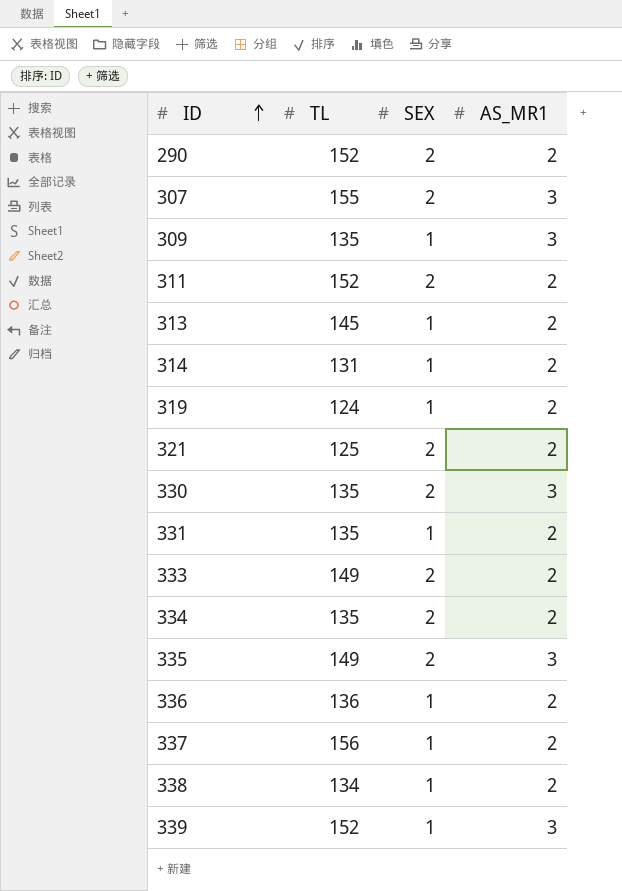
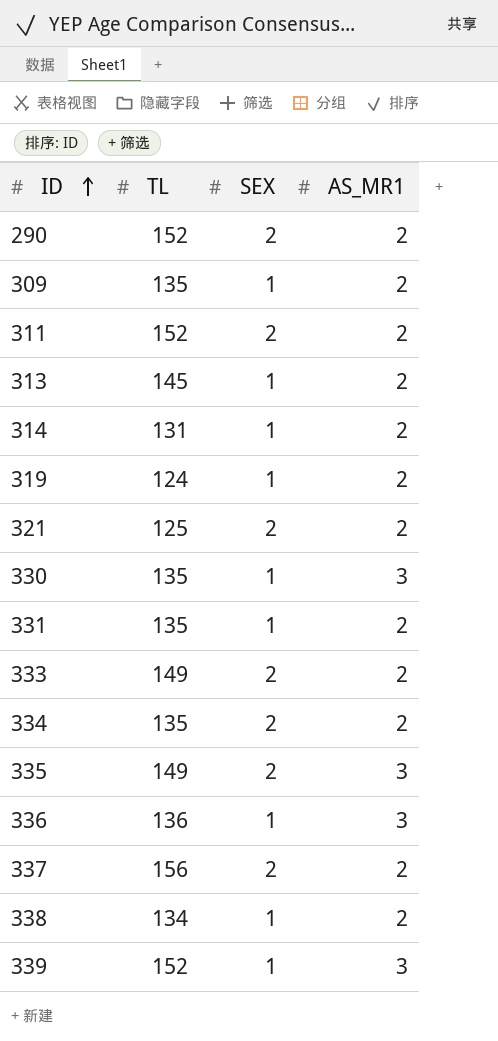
row 307: 155 | 2 | 3 -> none
309 | AS_MR1: 3 -> 2
330 | SEX: 2 -> 1
336 | AS_MR1: 2 -> 3
337 | SEX: 1 -> 2

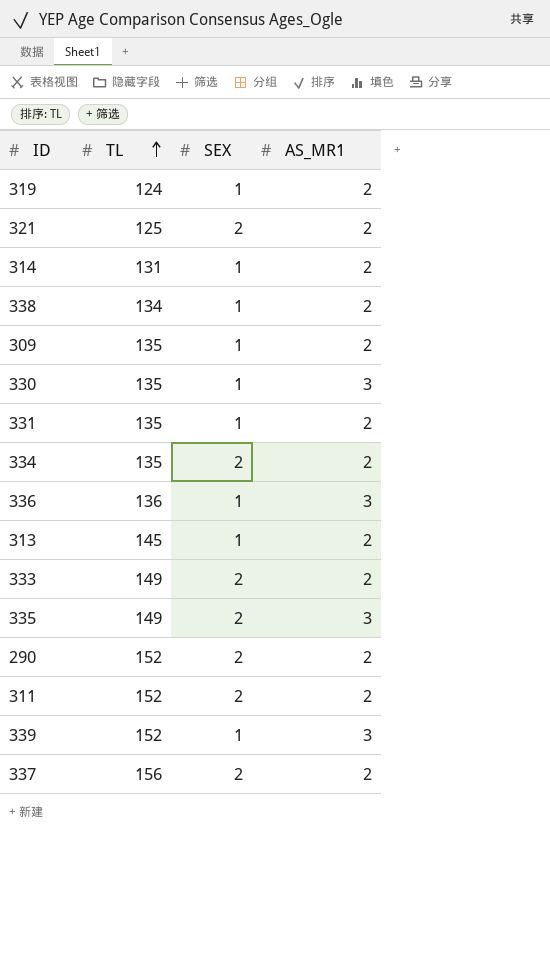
row order: ID ascending -> TL ascending

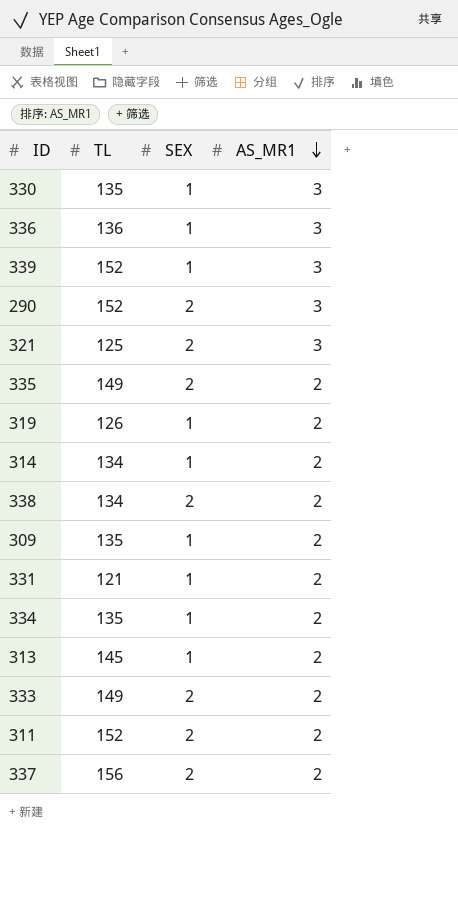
row order: TL ascending -> AS_MR1 descending
290 | AS_MR1: 2 -> 3
321 | AS_MR1: 2 -> 3
335 | AS_MR1: 3 -> 2
319 | TL: 124 -> 126
314 | TL: 131 -> 134
338 | SEX: 1 -> 2
331 | TL: 135 -> 121
334 | SEX: 2 -> 1

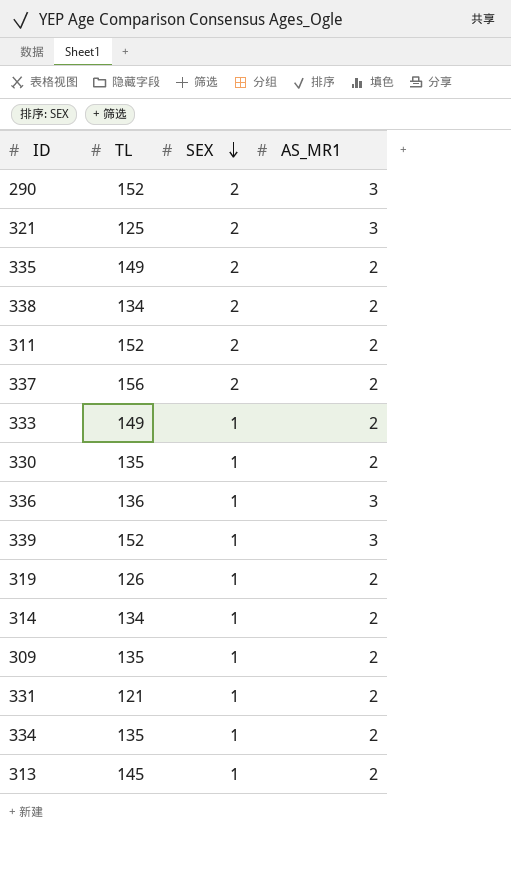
row order: AS_MR1 descending -> SEX descending
333 | SEX: 2 -> 1
330 | AS_MR1: 3 -> 2

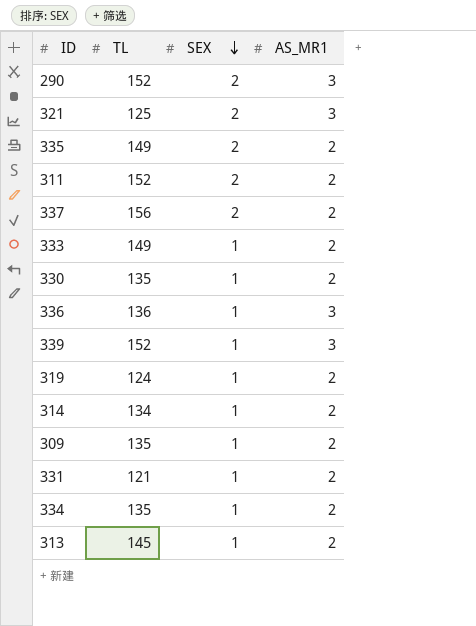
row 338: 134 | 2 | 2 -> none
319 | TL: 126 -> 124

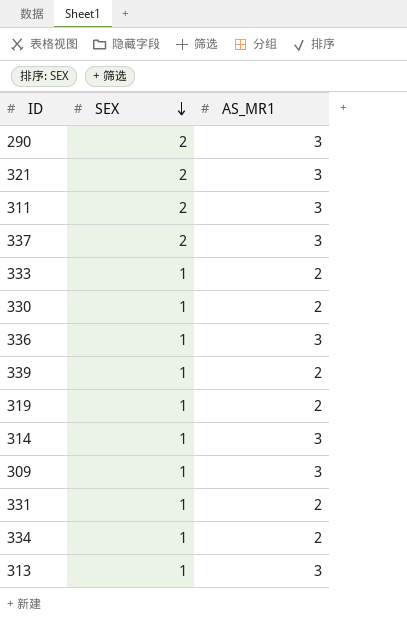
column TL | position: 2 -> none
row 335: 149 | 2 | 2 -> none
311 | AS_MR1: 2 -> 3
337 | AS_MR1: 2 -> 3
339 | AS_MR1: 3 -> 2
314 | AS_MR1: 2 -> 3
309 | AS_MR1: 2 -> 3
313 | AS_MR1: 2 -> 3

